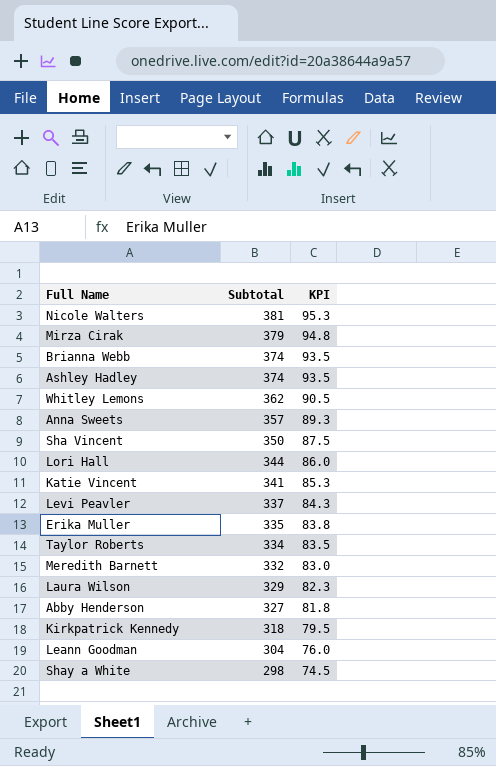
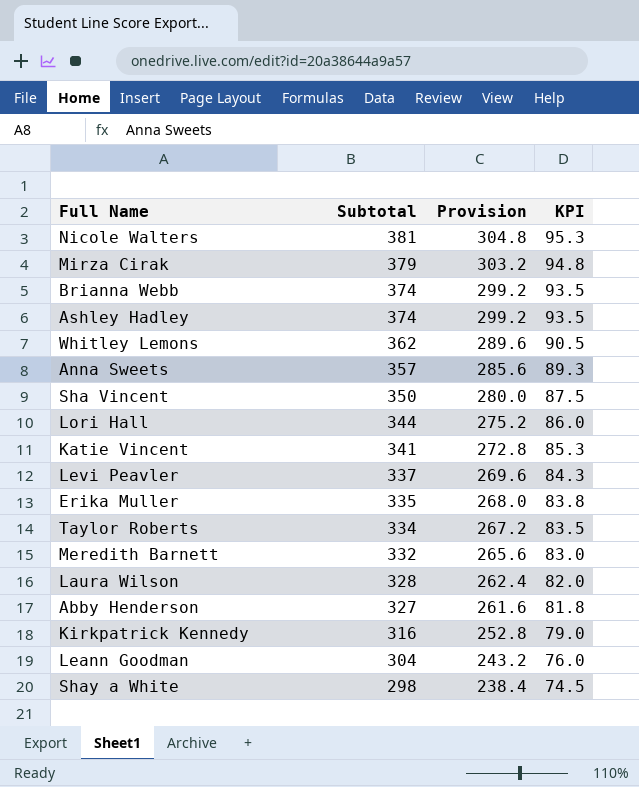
column Provision | formula: none -> [Subtotal] * 0.8
Laura Wilson | Subtotal: 329 -> 328
Laura Wilson | KPI: 82.3 -> 82.0
Kirkpatrick Kennedy | Subtotal: 318 -> 316
Kirkpatrick Kennedy | KPI: 79.5 -> 79.0

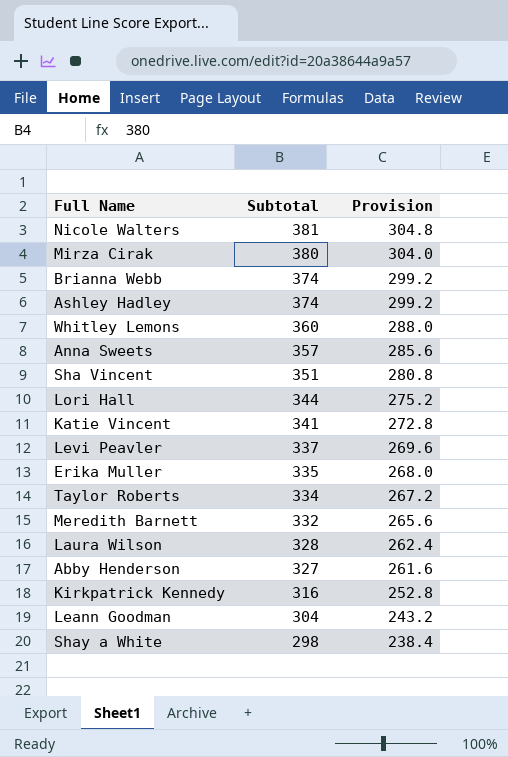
column KPI | formula: [Subtotal] * 0.25 -> none
Mirza Cirak | Subtotal: 379 -> 380
Mirza Cirak | Provision: 303.2 -> 304.0
Whitley Lemons | Subtotal: 362 -> 360
Whitley Lemons | Provision: 289.6 -> 288.0
Sha Vincent | Subtotal: 350 -> 351
Sha Vincent | Provision: 280.0 -> 280.8

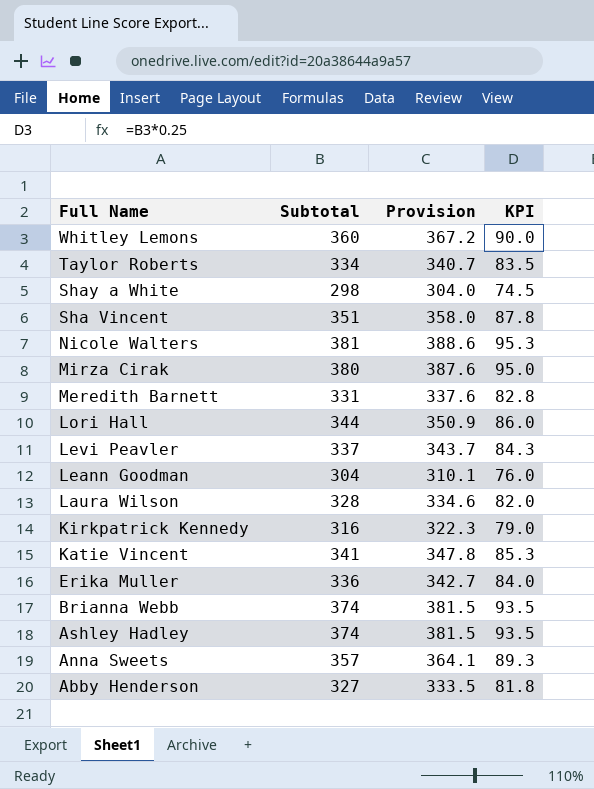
row order: Subtotal descending -> Full Name descending
column Provision | formula: [Subtotal] * 0.8 -> [Subtotal] * 1.02
column KPI | formula: none -> [Subtotal] * 0.25
Meredith Barnett | Subtotal: 332 -> 331
Erika Muller | Subtotal: 335 -> 336

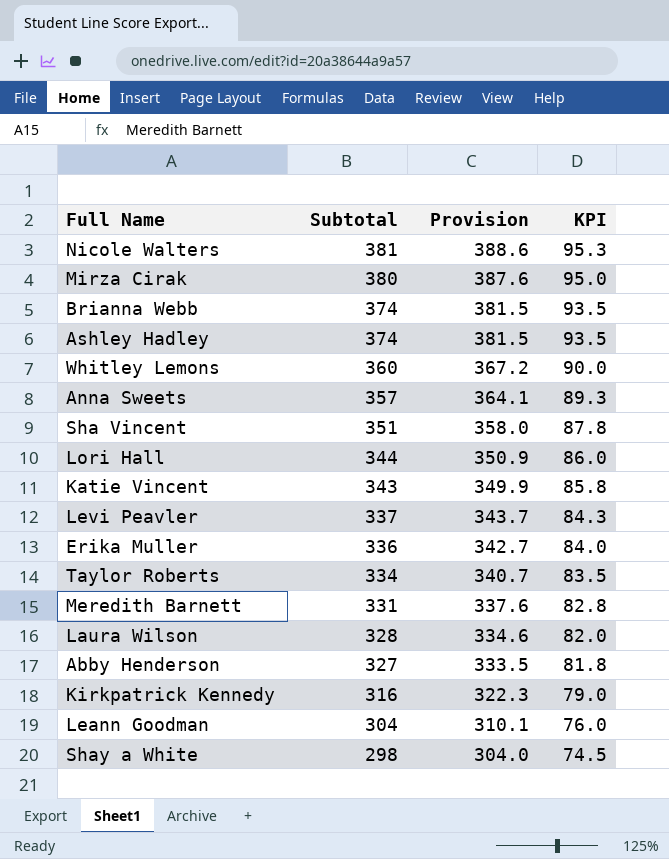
row order: Full Name descending -> Subtotal descending
Katie Vincent | Subtotal: 341 -> 343
Katie Vincent | Provision: 347.8 -> 349.9
Katie Vincent | KPI: 85.3 -> 85.8

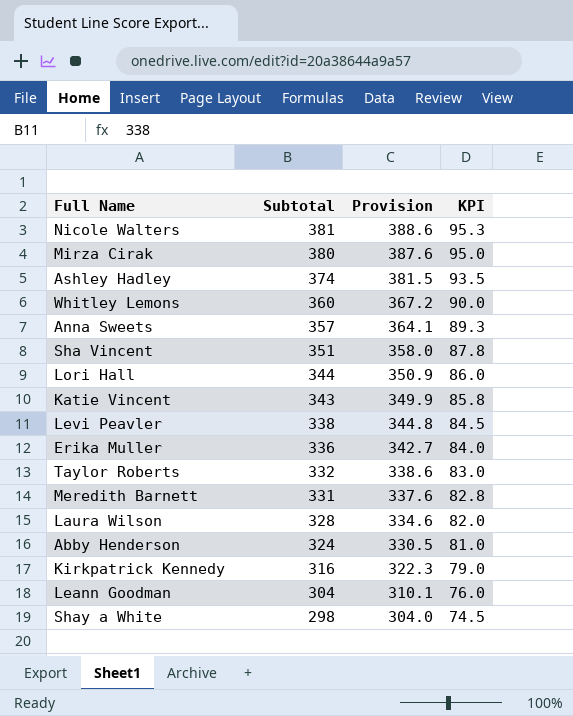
row Brianna Webb: 374 | 381.5 | 93.5 -> none
Levi Peavler | Subtotal: 337 -> 338
Levi Peavler | Provision: 343.7 -> 344.8
Levi Peavler | KPI: 84.3 -> 84.5
Taylor Roberts | Subtotal: 334 -> 332
Taylor Roberts | Provision: 340.7 -> 338.6
Taylor Roberts | KPI: 83.5 -> 83.0
Abby Henderson | Subtotal: 327 -> 324
Abby Henderson | Provision: 333.5 -> 330.5
Abby Henderson | KPI: 81.8 -> 81.0

